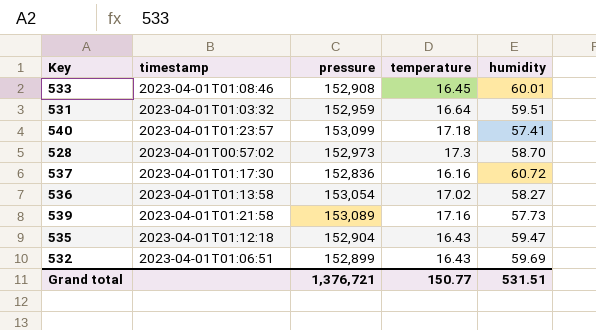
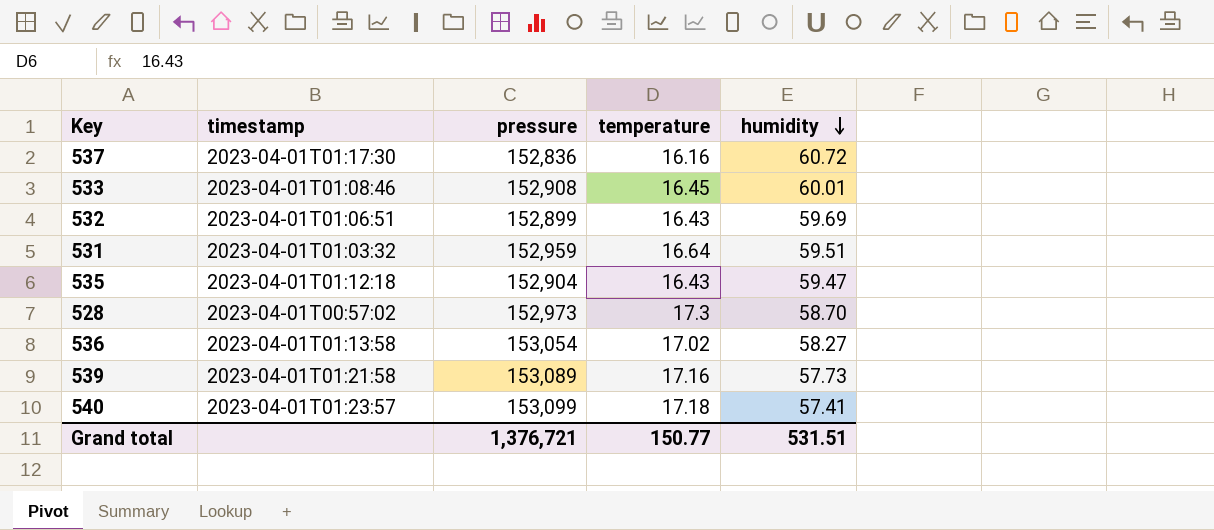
row order: none -> humidity descending

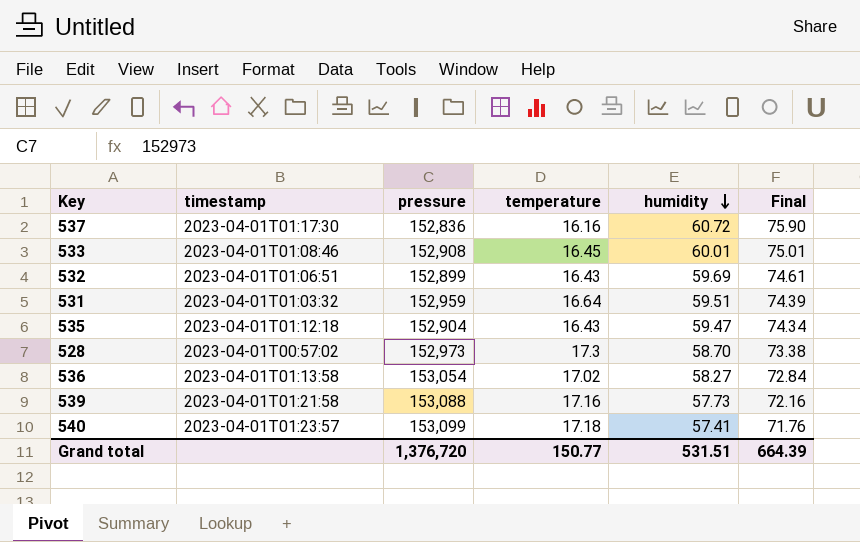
column Final | formula: none -> [humidity] * 1.25
539 | pressure: 153,089 -> 153,088
Grand total | pressure: 1,376,721 -> 1,376,720

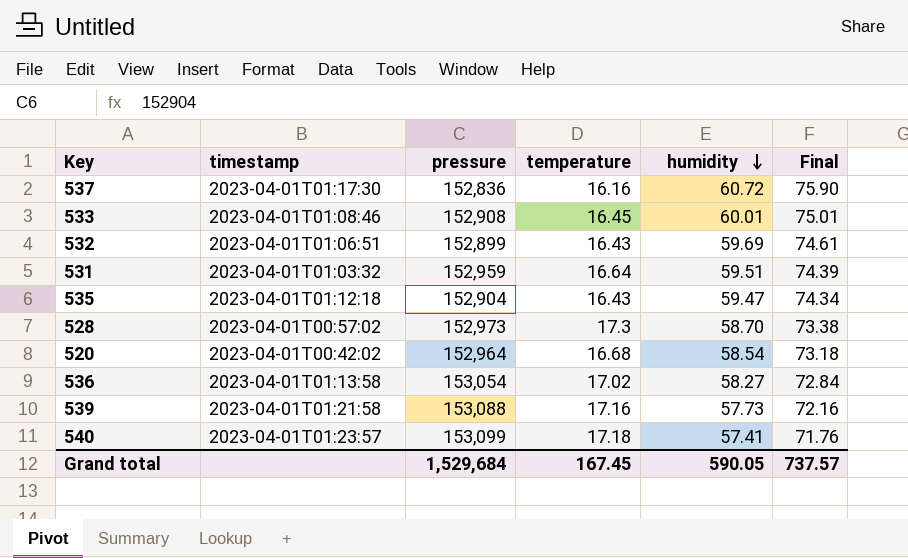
row 520: none -> 2023-04-01T00:42:02 | 152,964 | 16.68 | 58.54 | 73.18
Grand total | pressure: 1,376,720 -> 1,529,684
Grand total | temperature: 150.77 -> 167.45
Grand total | humidity: 531.51 -> 590.05
Grand total | Final: 664.39 -> 737.57

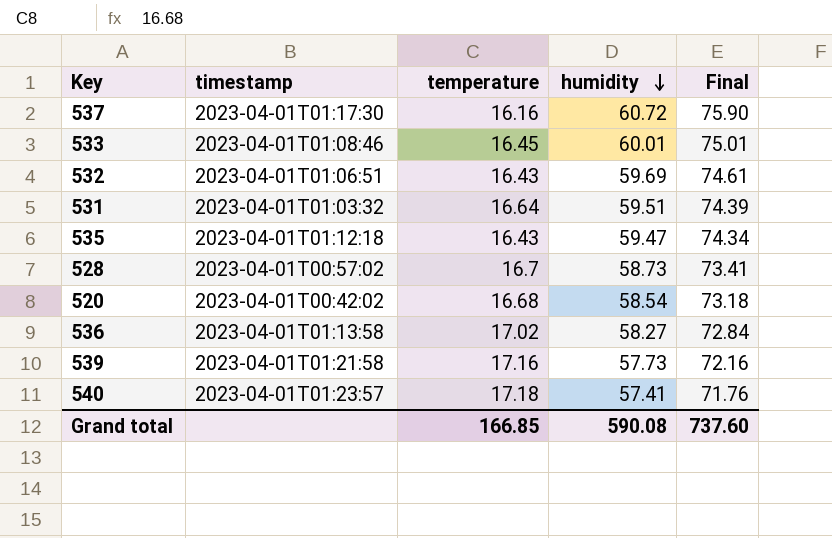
column pressure | position: 3 -> none
528 | temperature: 17.3 -> 16.7
528 | humidity: 58.70 -> 58.73
528 | Final: 73.38 -> 73.41
Grand total | temperature: 167.45 -> 166.85
Grand total | humidity: 590.05 -> 590.08
Grand total | Final: 737.57 -> 737.60

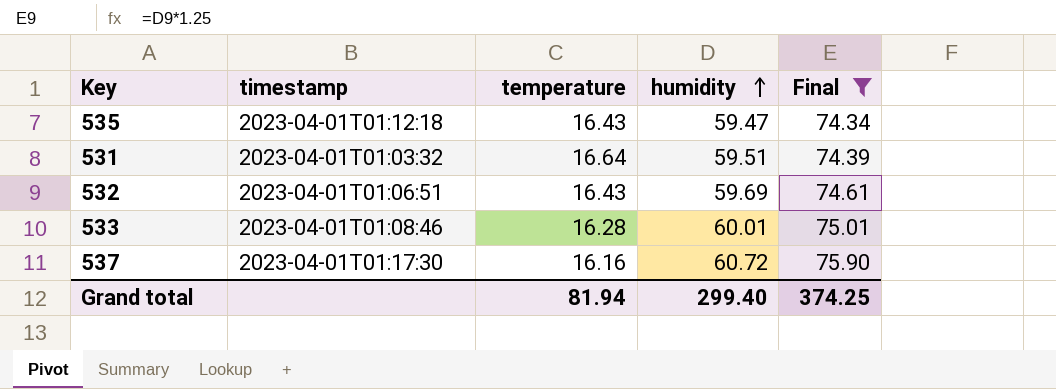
filter: none -> Final >= 74.34
row order: humidity descending -> humidity ascending
533 | temperature: 16.45 -> 16.28
Grand total | temperature: 166.85 -> 81.94
Grand total | humidity: 590.08 -> 299.40
Grand total | Final: 737.60 -> 374.25

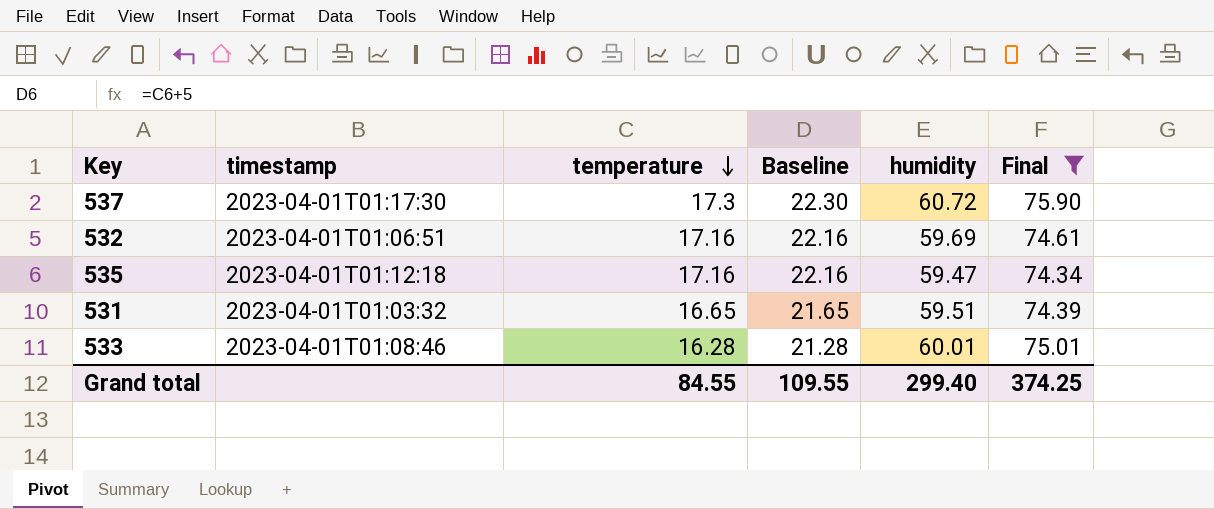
row order: humidity ascending -> temperature descending
column Baseline | formula: none -> [temperature] + 5
537 | temperature: 16.16 -> 17.3
532 | temperature: 16.43 -> 17.16
535 | temperature: 16.43 -> 17.16
531 | temperature: 16.64 -> 16.65
Grand total | temperature: 81.94 -> 84.55

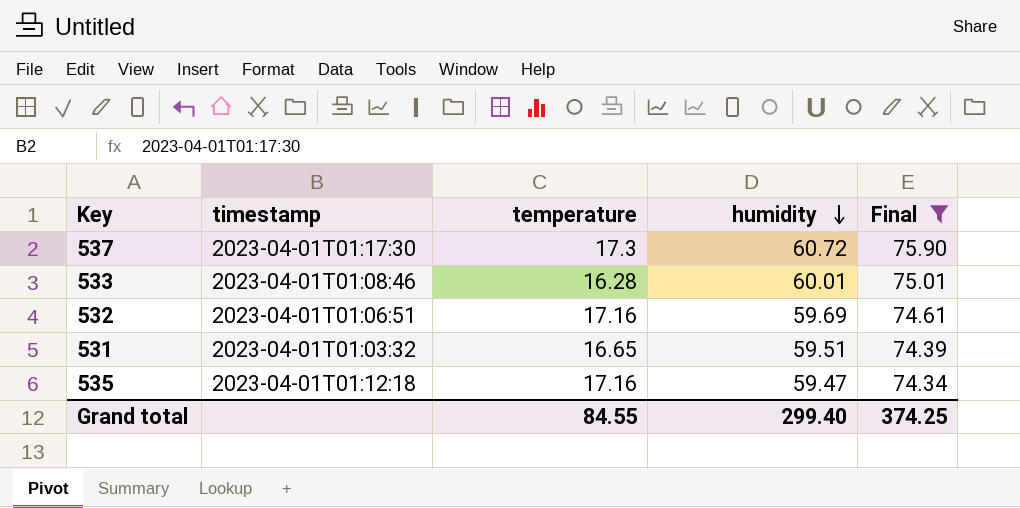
row order: temperature descending -> humidity descending
column Baseline | formula: [temperature] + 5 -> none

